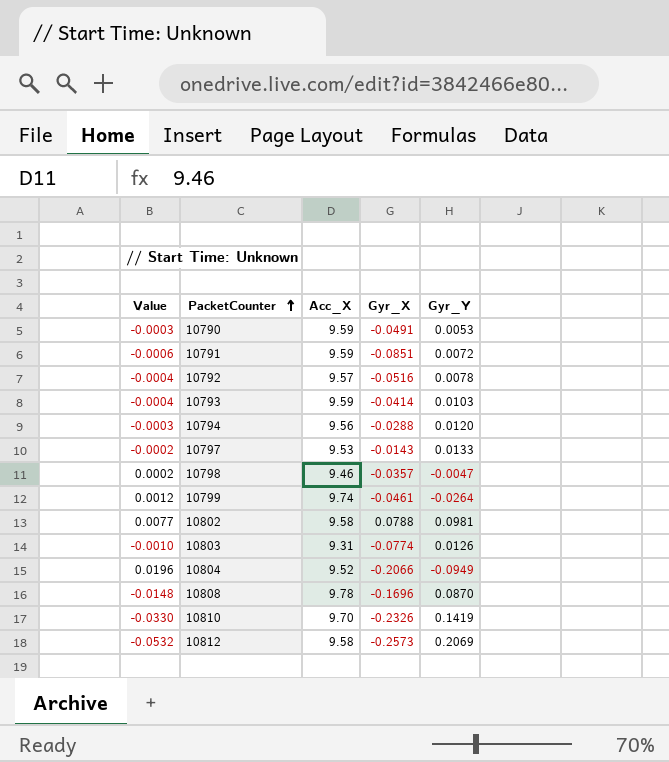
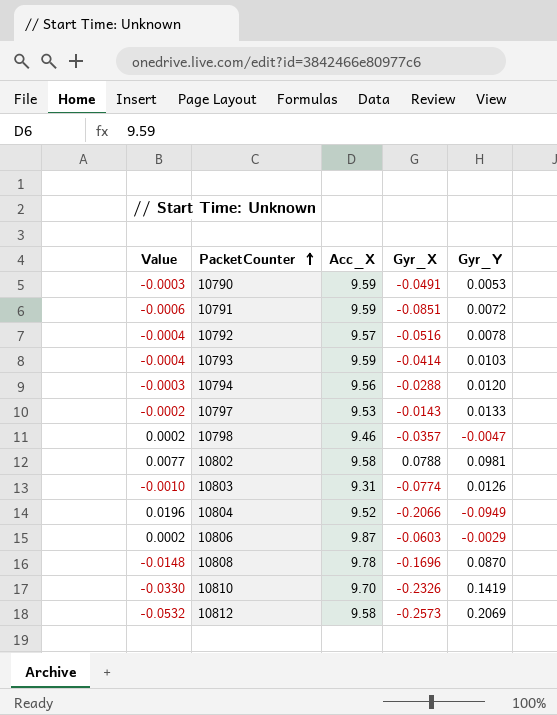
row 10799: 0.0012 | 9.74 | -0.0461 | -0.0264 -> none
row 10806: none -> 0.0002 | 9.87 | -0.0603 | -0.0029

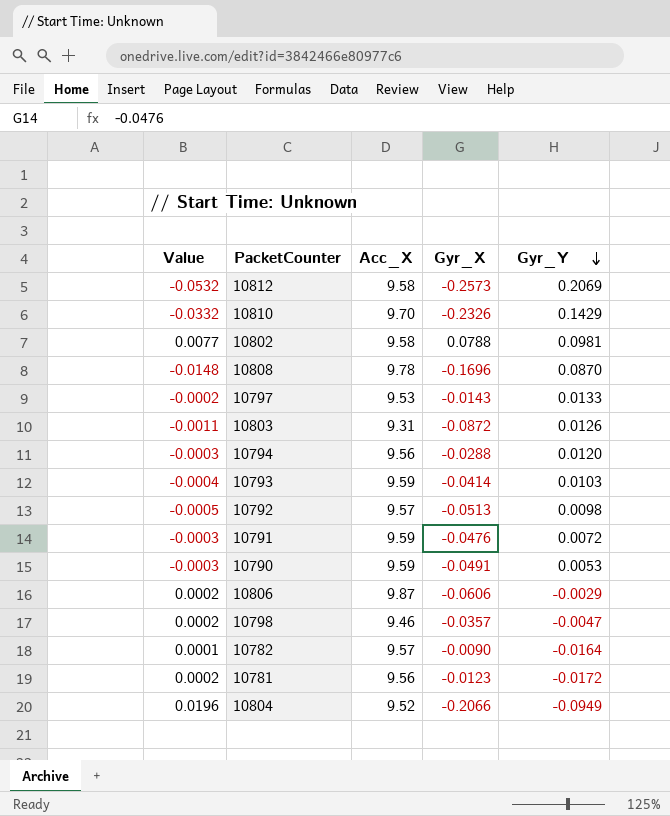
row order: PacketCounter ascending -> Gyr_Y descending
10810 | Value: -0.0330 -> -0.0332
10810 | Gyr_Y: 0.1419 -> 0.1429
10803 | Value: -0.0010 -> -0.0011
10803 | Gyr_X: -0.0774 -> -0.0872
10792 | Value: -0.0004 -> -0.0005
10792 | Gyr_X: -0.0516 -> -0.0513
10792 | Gyr_Y: 0.0078 -> 0.0098
10791 | Value: -0.0006 -> -0.0003
10791 | Gyr_X: -0.0851 -> -0.0476
10806 | Gyr_X: -0.0603 -> -0.0606
row 10782: none -> 0.0001 | 9.57 | -0.0090 | -0.0164
row 10781: none -> 0.0002 | 9.56 | -0.0123 | -0.0172

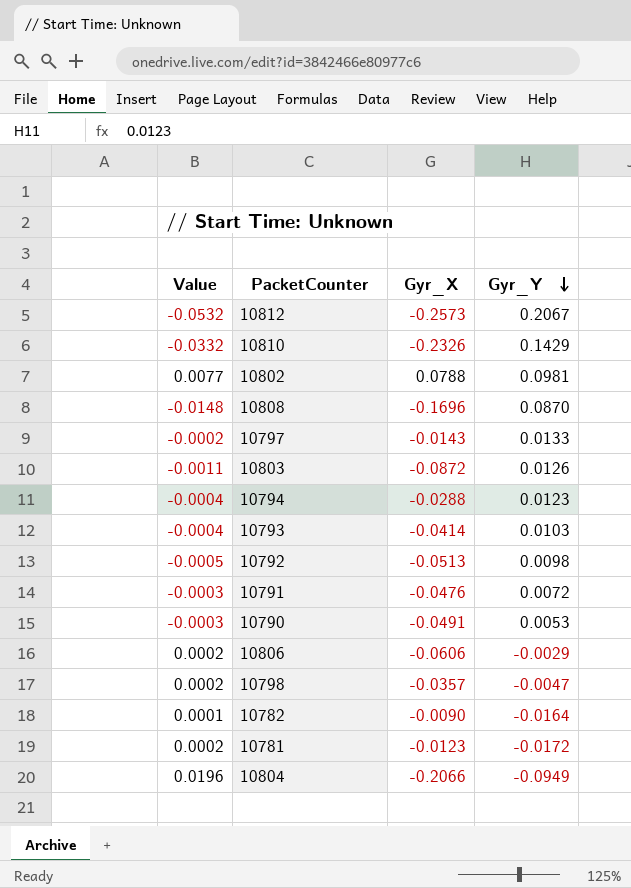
column Acc_X | position: 3 -> none
10812 | Gyr_Y: 0.2069 -> 0.2067
10794 | Value: -0.0003 -> -0.0004
10794 | Gyr_Y: 0.0120 -> 0.0123

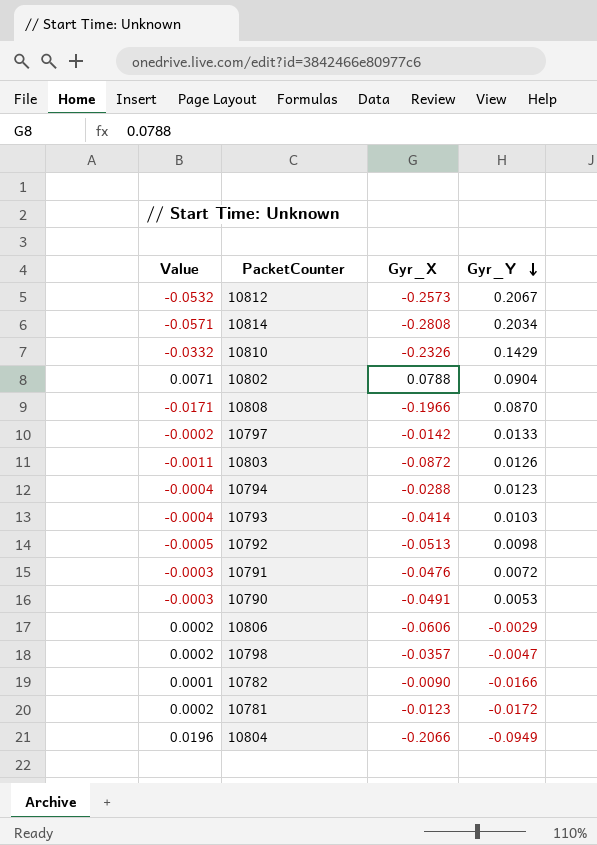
row 10814: none -> -0.0571 | -0.2808 | 0.2034
10802 | Value: 0.0077 -> 0.0071
10802 | Gyr_Y: 0.0981 -> 0.0904
10808 | Value: -0.0148 -> -0.0171
10808 | Gyr_X: -0.1696 -> -0.1966
10797 | Gyr_X: -0.0143 -> -0.0142
10782 | Gyr_Y: -0.0164 -> -0.0166

